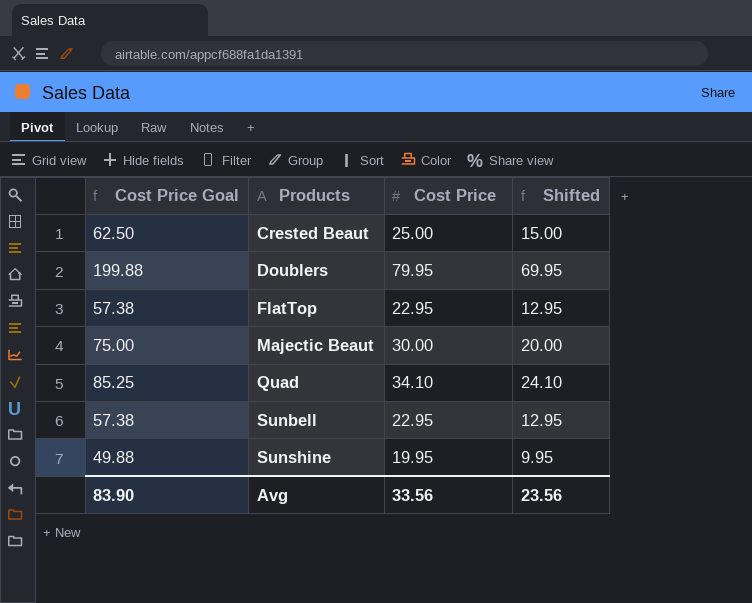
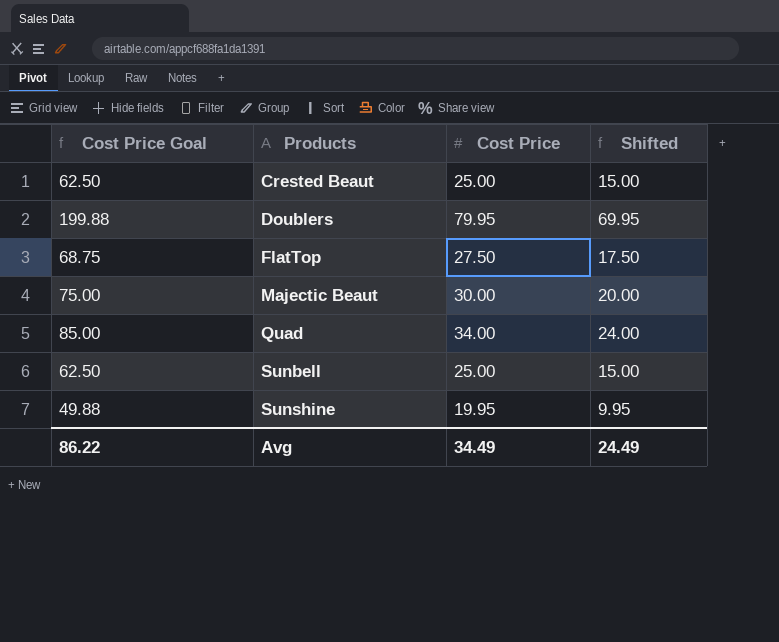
FlatTop | Cost Price Goal: 57.38 -> 68.75
FlatTop | Cost Price: 22.95 -> 27.50
FlatTop | Shifted: 12.95 -> 17.50
Quad | Cost Price Goal: 85.25 -> 85.00
Quad | Cost Price: 34.10 -> 34.00
Quad | Shifted: 24.10 -> 24.00
Sunbell | Cost Price Goal: 57.38 -> 62.50
Sunbell | Cost Price: 22.95 -> 25.00
Sunbell | Shifted: 12.95 -> 15.00
Avg | Cost Price Goal: 83.90 -> 86.22
Avg | Cost Price: 33.56 -> 34.49
Avg | Shifted: 23.56 -> 24.49

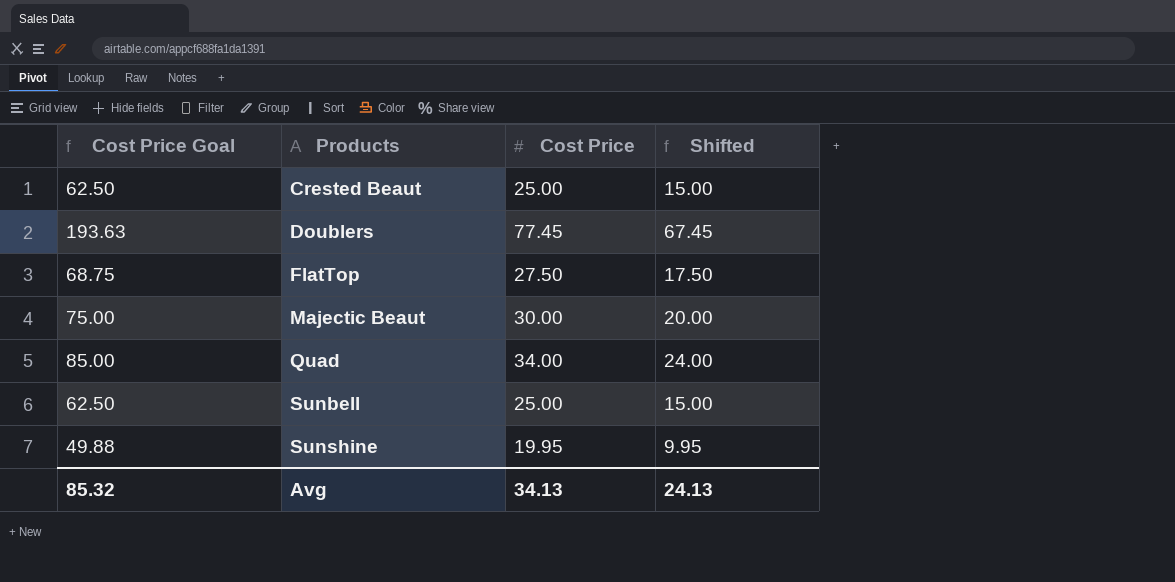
Doublers | Cost Price Goal: 199.88 -> 193.63
Doublers | Cost Price: 79.95 -> 77.45
Doublers | Shifted: 69.95 -> 67.45
Avg | Cost Price Goal: 86.22 -> 85.32
Avg | Cost Price: 34.49 -> 34.13
Avg | Shifted: 24.49 -> 24.13

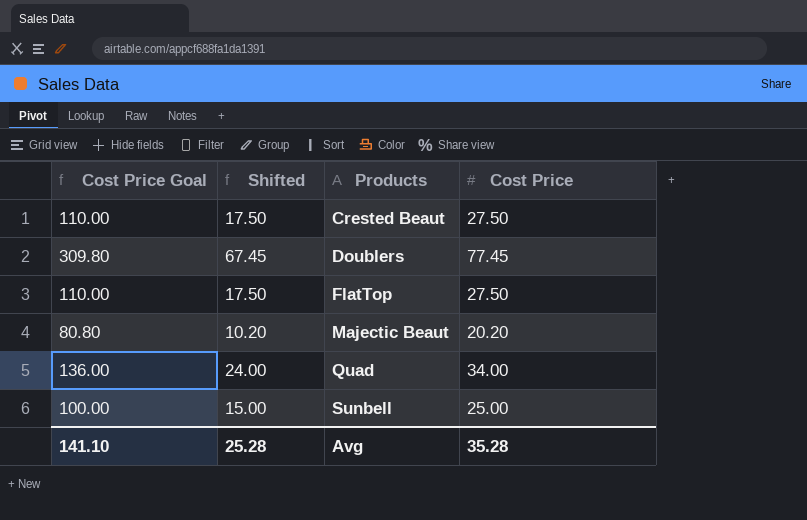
column Cost Price Goal | formula: [Cost Price] * 2.5 -> [Cost Price] * 4
column Shifted | position: 4 -> 2
row Sunshine: 49.88 | 19.95 | 9.95 -> none
Crested Beaut | Shifted: 15.00 -> 17.50
Crested Beaut | Cost Price: 25.00 -> 27.50
Majectic Beaut | Shifted: 20.00 -> 10.20
Majectic Beaut | Cost Price: 30.00 -> 20.20
Avg | Cost Price Goal: 85.32 -> 141.10
Avg | Shifted: 24.13 -> 25.28
Avg | Cost Price: 34.13 -> 35.28

